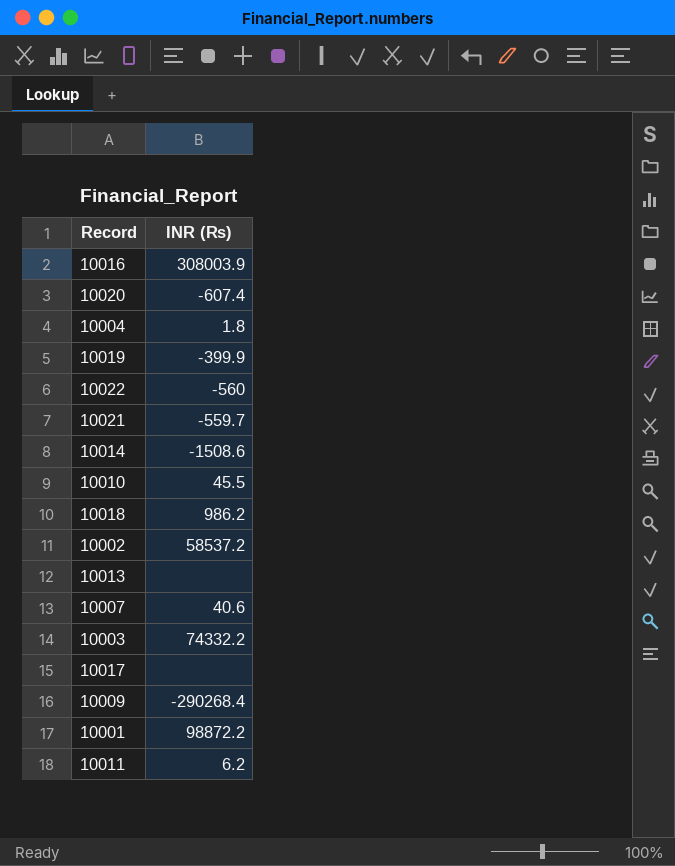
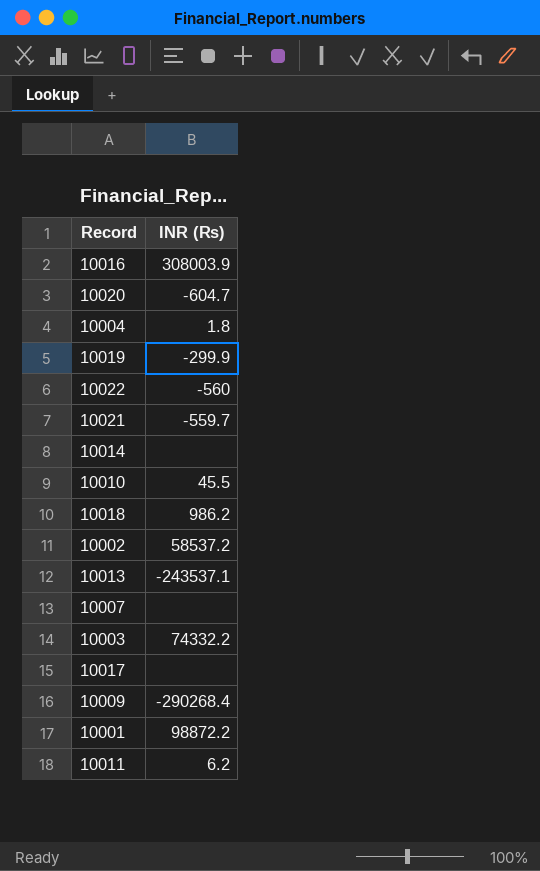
10020 | INR (₨): -607.4 -> -604.7
10019 | INR (₨): -399.9 -> -299.9
10014 | INR (₨): -1508.6 -> none
10013 | INR (₨): none -> -243537.1
10007 | INR (₨): 40.6 -> none

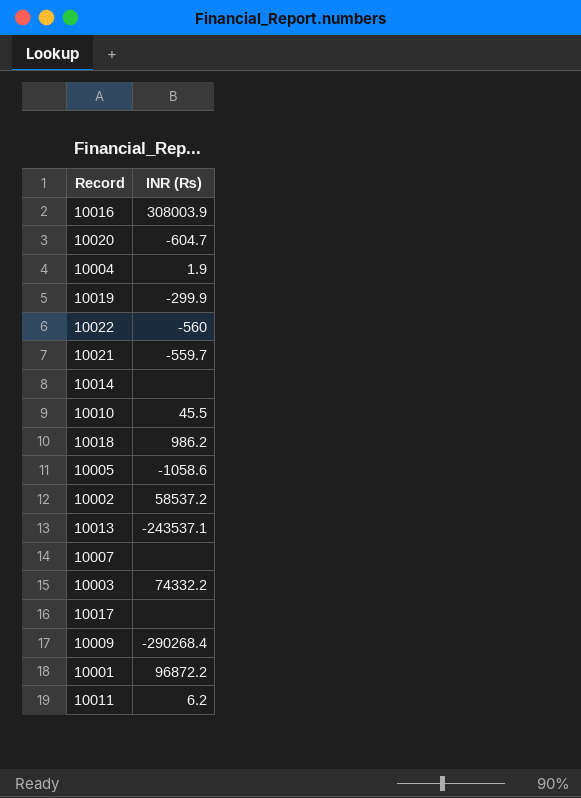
10004 | INR (₨): 1.8 -> 1.9
row 10005: none -> -1058.6
10001 | INR (₨): 98872.2 -> 96872.2

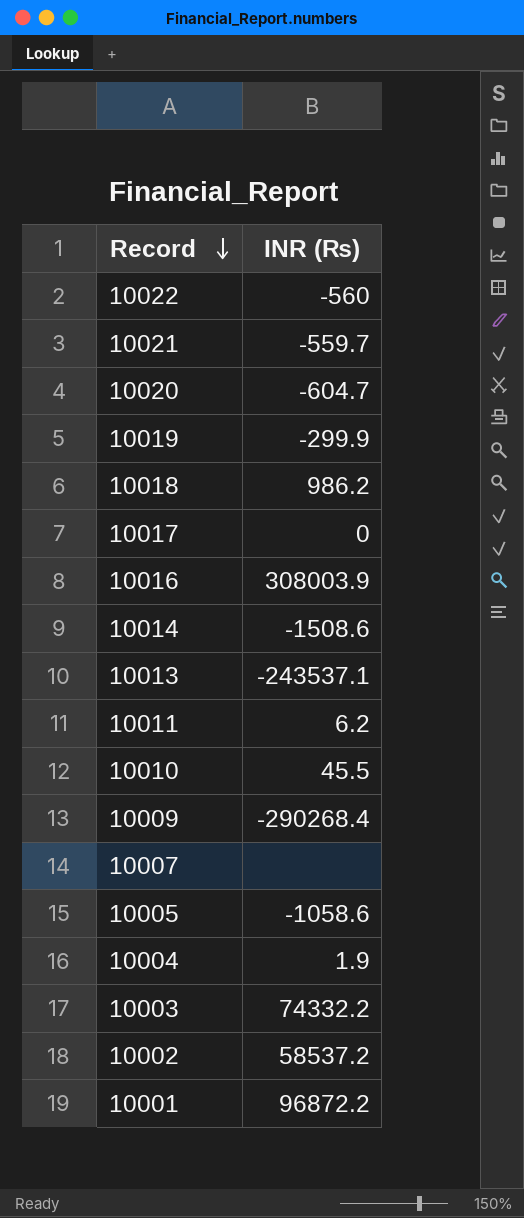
row order: none -> Record descending
10017 | INR (₨): none -> 0
10014 | INR (₨): none -> -1508.6

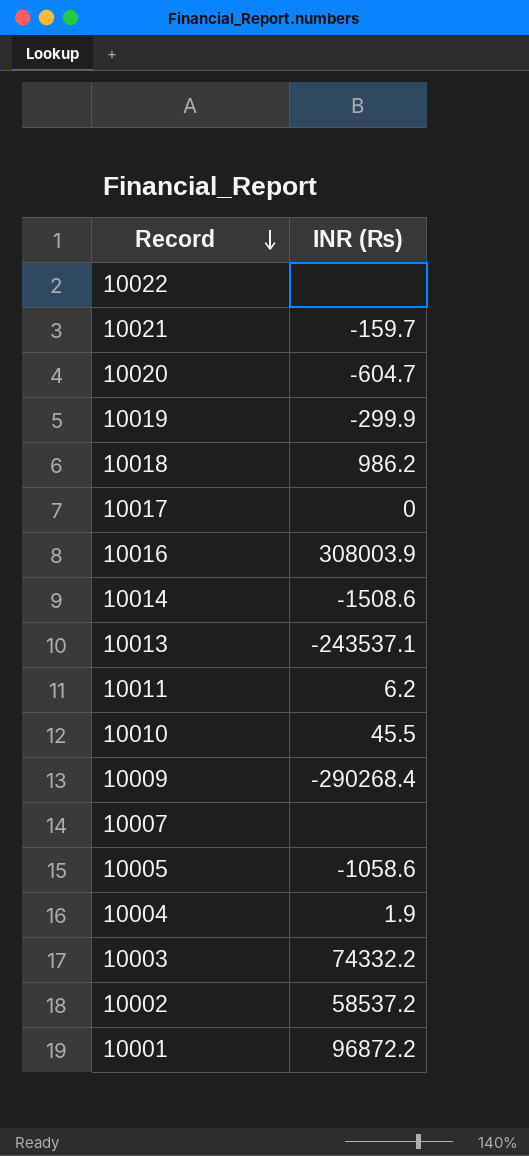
10022 | INR (₨): -560 -> none
10021 | INR (₨): -559.7 -> -159.7

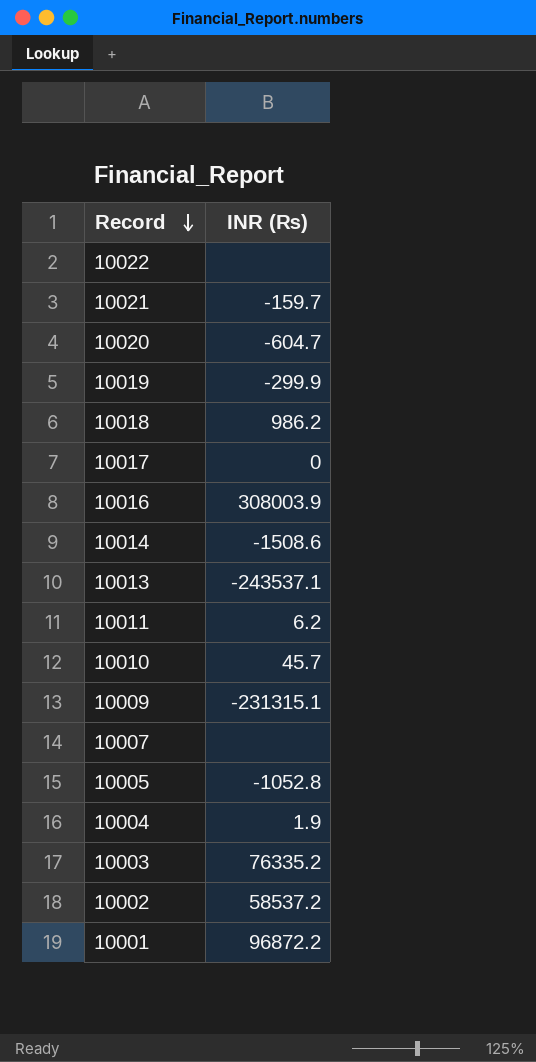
10010 | INR (₨): 45.5 -> 45.7
10009 | INR (₨): -290268.4 -> -231315.1
10005 | INR (₨): -1058.6 -> -1052.8
10003 | INR (₨): 74332.2 -> 76335.2

